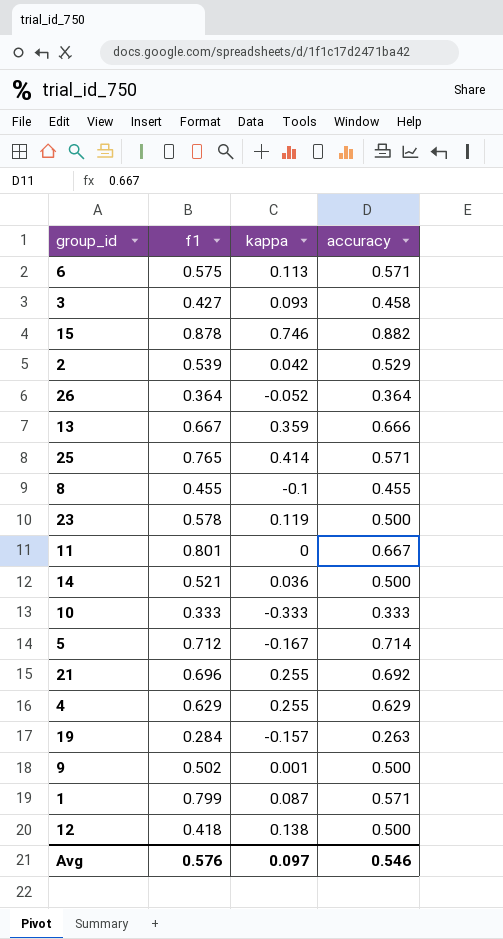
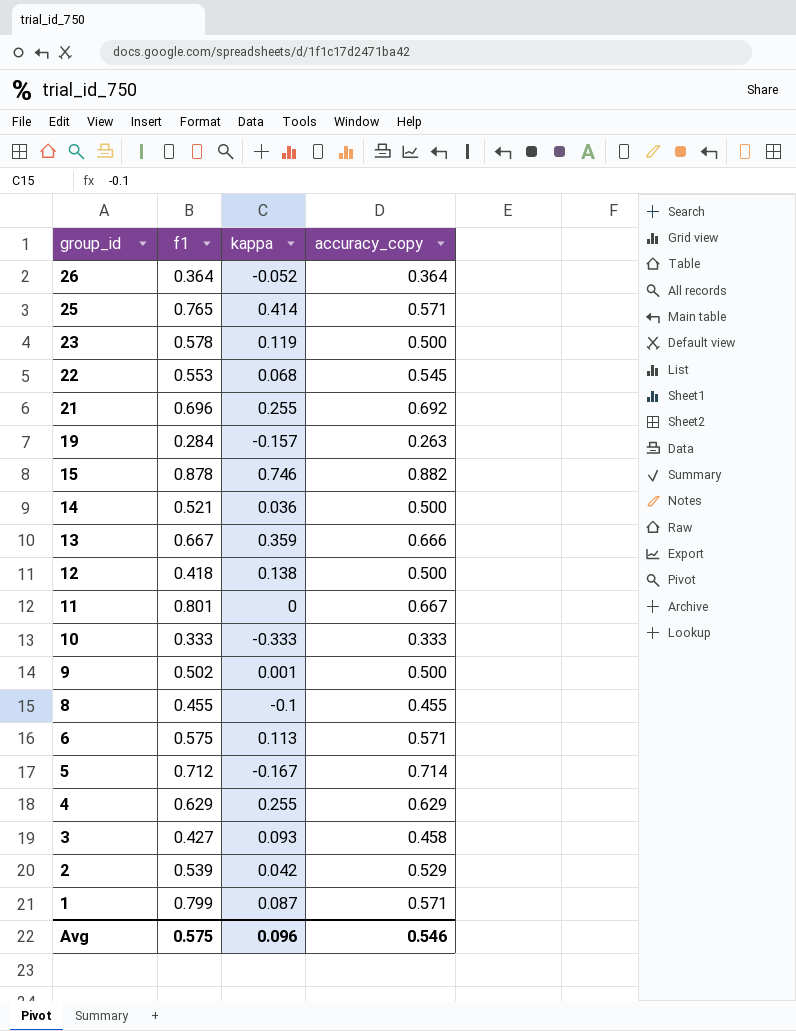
row order: none -> group_id descending
column name: accuracy -> accuracy_copy
row 22: none -> 0.553 | 0.068 | 0.545
Avg | f1: 0.576 -> 0.575
Avg | kappa: 0.097 -> 0.096

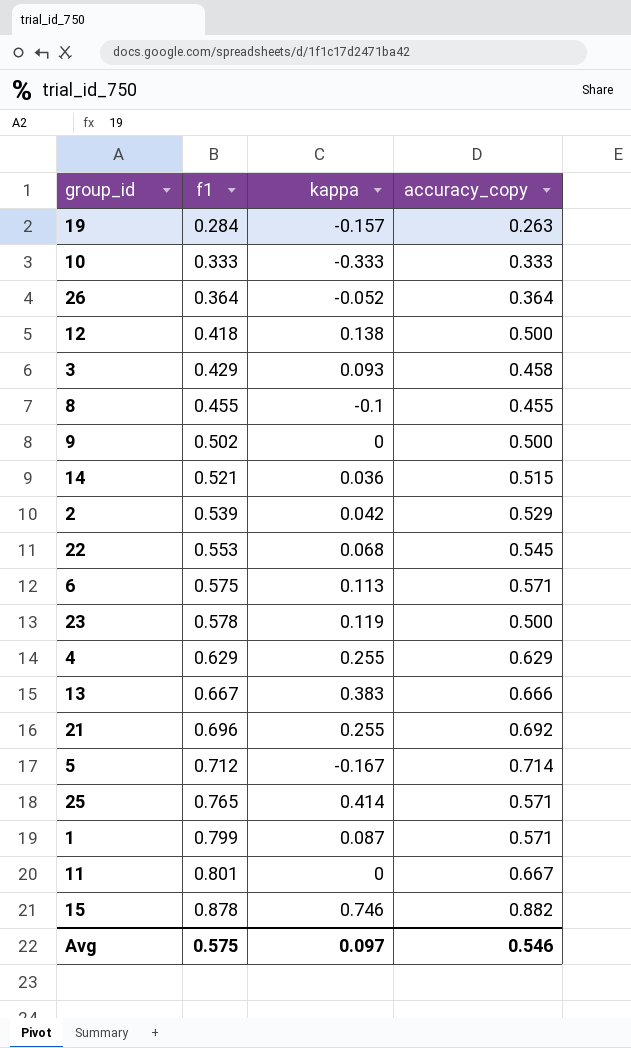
row order: group_id descending -> f1 ascending
3 | f1: 0.427 -> 0.429
9 | kappa: 0.001 -> 0
14 | accuracy_copy: 0.500 -> 0.515
13 | kappa: 0.359 -> 0.383
Avg | kappa: 0.096 -> 0.097

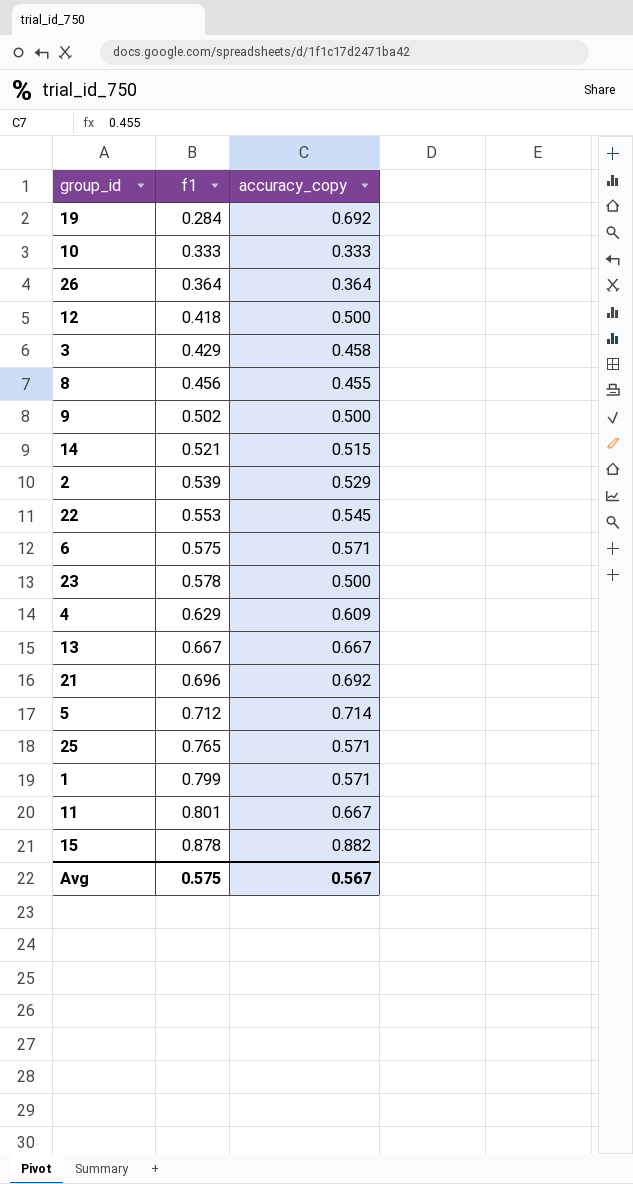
column kappa | position: 3 -> none
19 | accuracy_copy: 0.263 -> 0.692
8 | f1: 0.455 -> 0.456
4 | accuracy_copy: 0.629 -> 0.609
13 | accuracy_copy: 0.666 -> 0.667
Avg | accuracy_copy: 0.546 -> 0.567

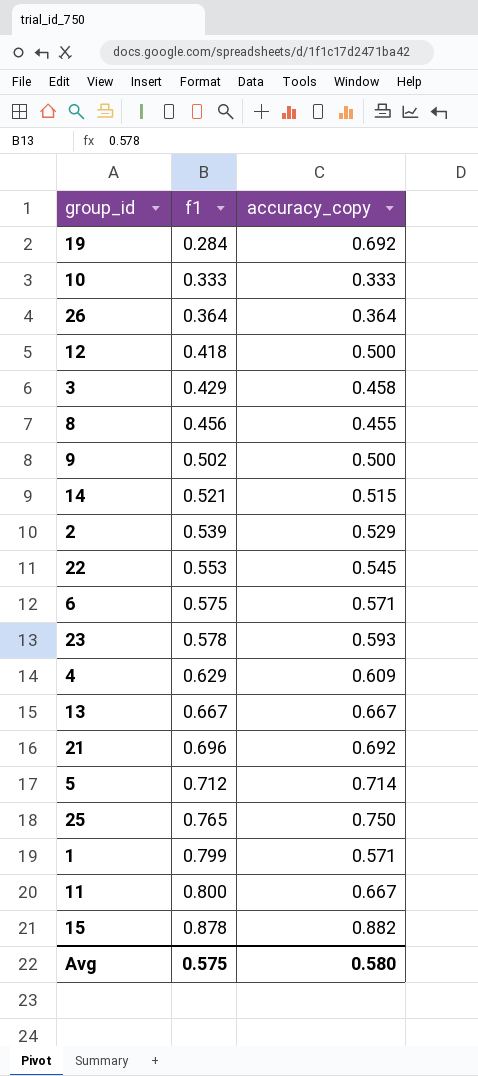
23 | accuracy_copy: 0.500 -> 0.593
25 | accuracy_copy: 0.571 -> 0.750
11 | f1: 0.801 -> 0.800
Avg | accuracy_copy: 0.567 -> 0.580

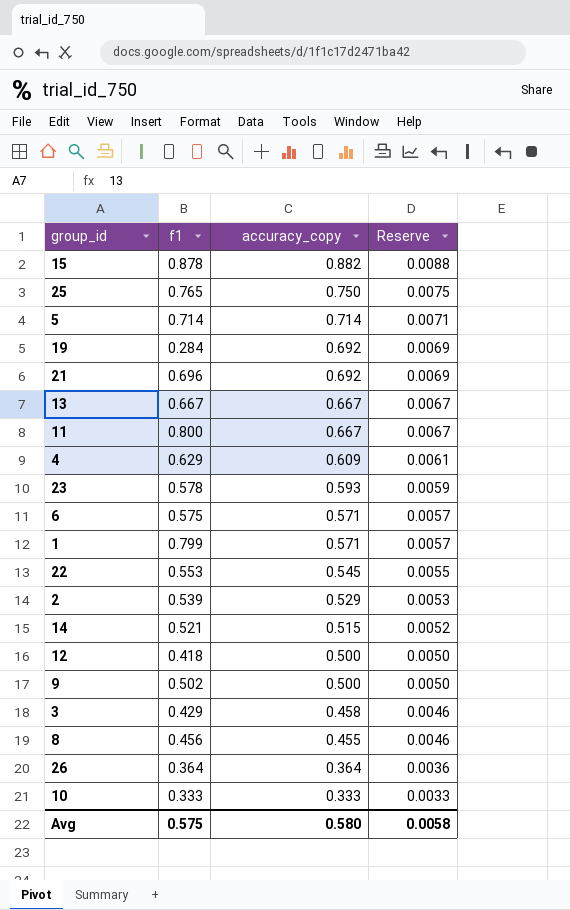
row order: f1 ascending -> accuracy_copy descending
column Reserve | formula: none -> [accuracy_copy] * 0.01
5 | f1: 0.712 -> 0.714

